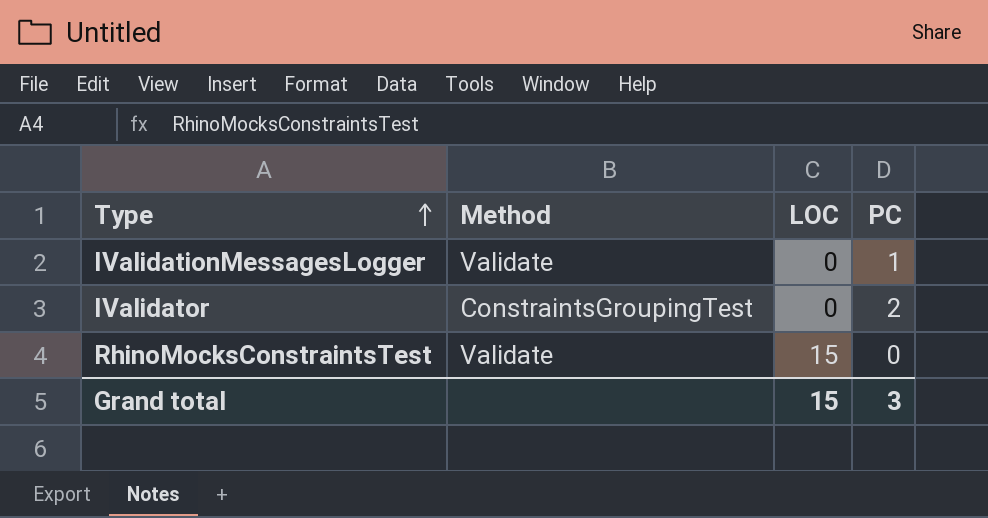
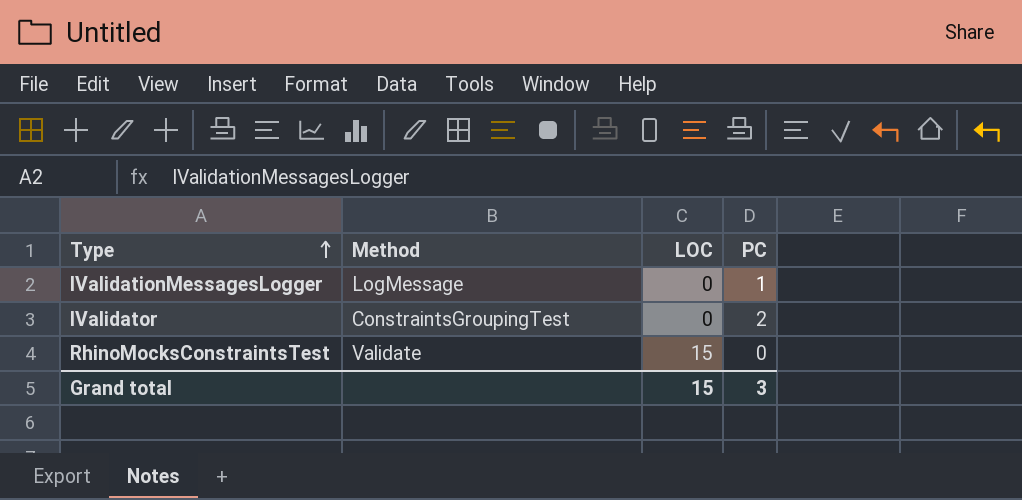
IValidationMessagesLogger | Method: Validate -> LogMessage

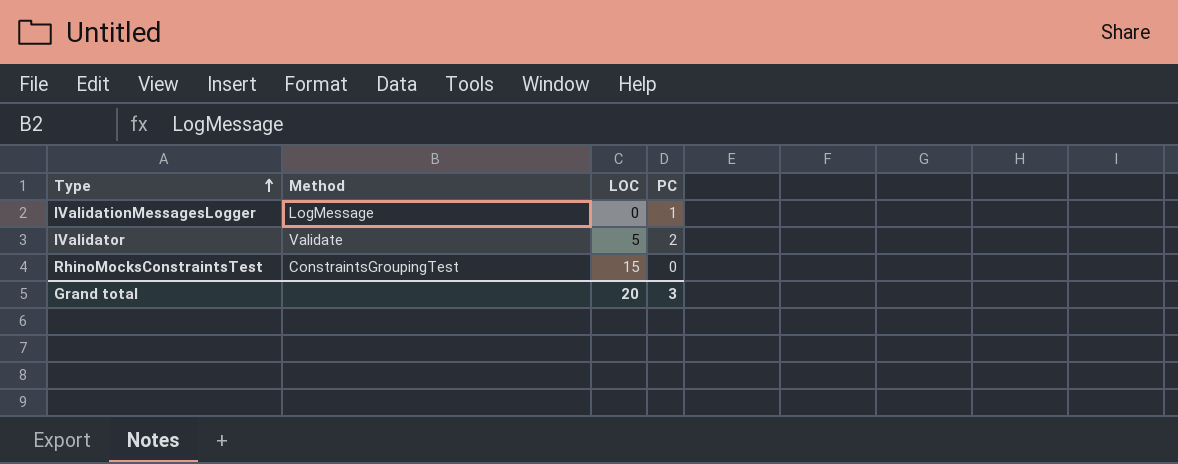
IValidator | Method: ConstraintsGroupingTest -> Validate
IValidator | LOC: 0 -> 5
RhinoMocksConstraintsTest | Method: Validate -> ConstraintsGroupingTest
Grand total | LOC: 15 -> 20

